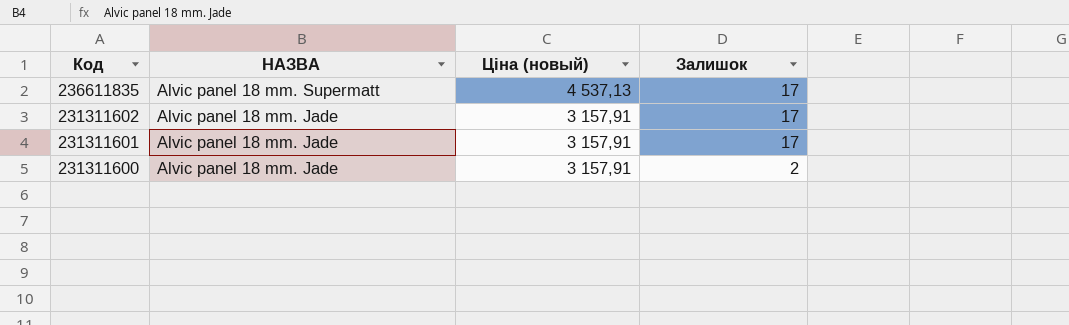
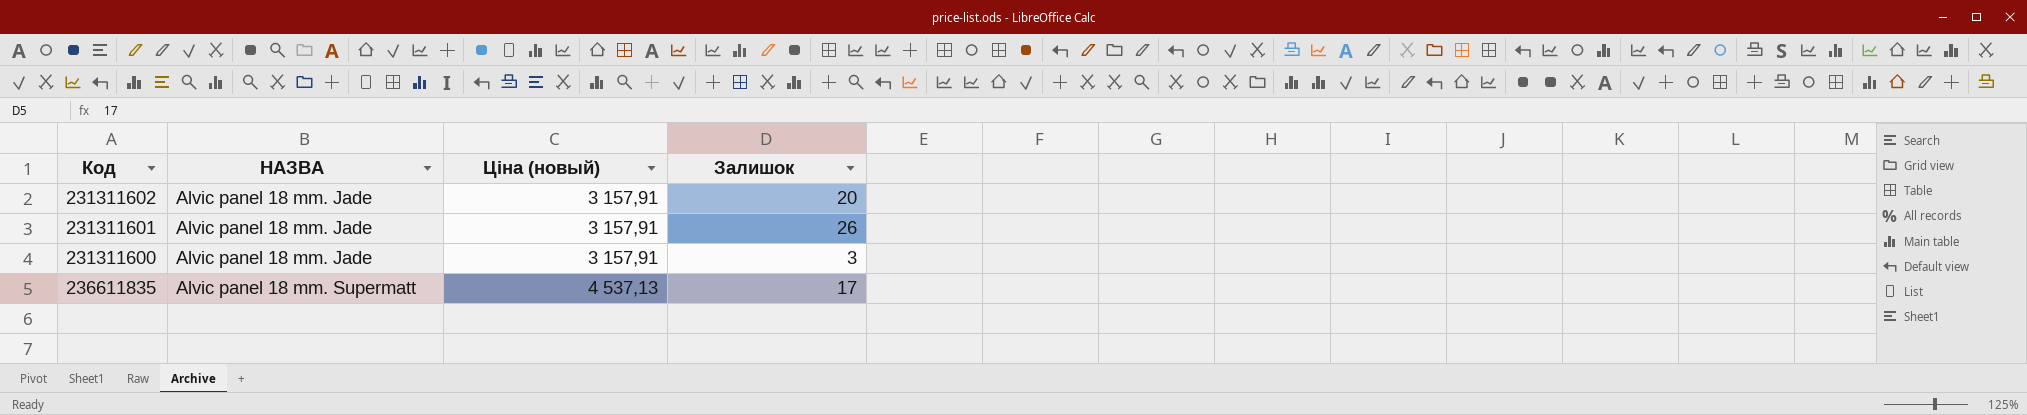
row order: Код descending -> НАЗВА ascending
231311602 | Залишок: 17 -> 20
231311601 | Залишок: 17 -> 26
231311600 | Залишок: 2 -> 3

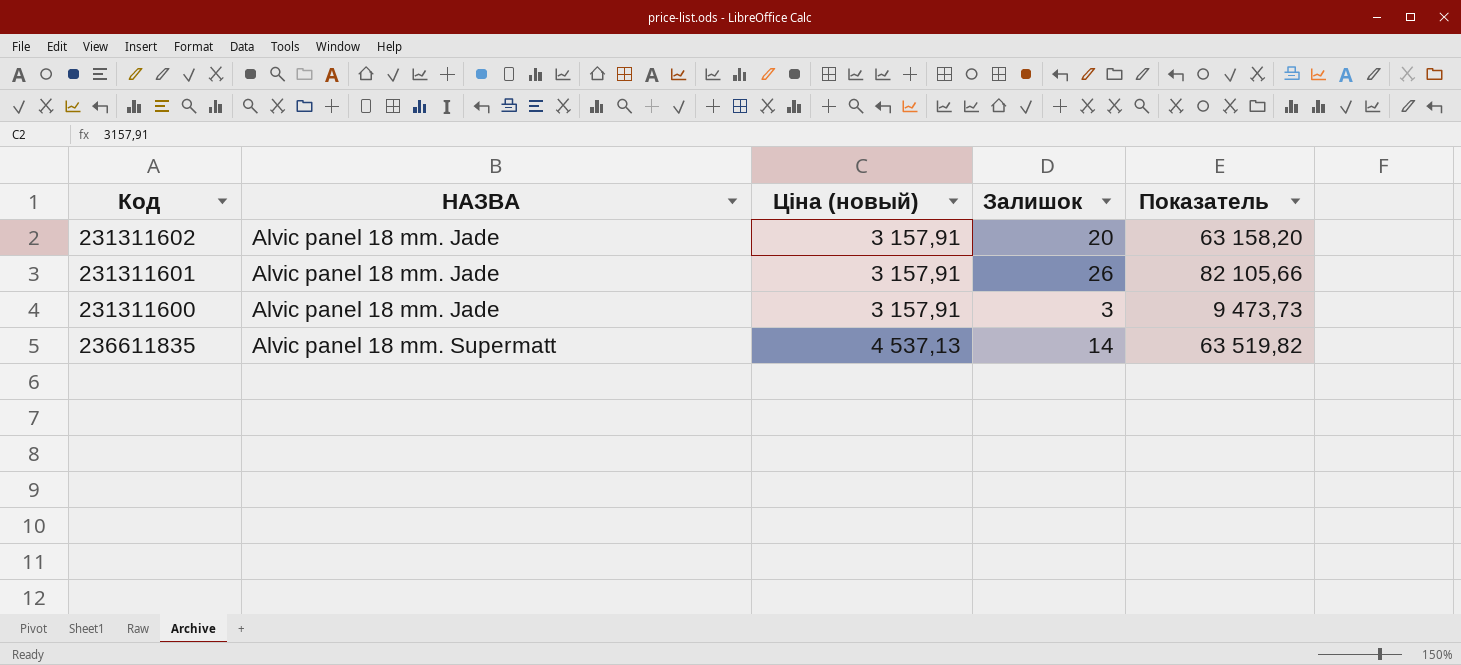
column Показатель | formula: none -> [Ціна (новый)] * [Залишок]
236611835 | Залишок: 17 -> 14

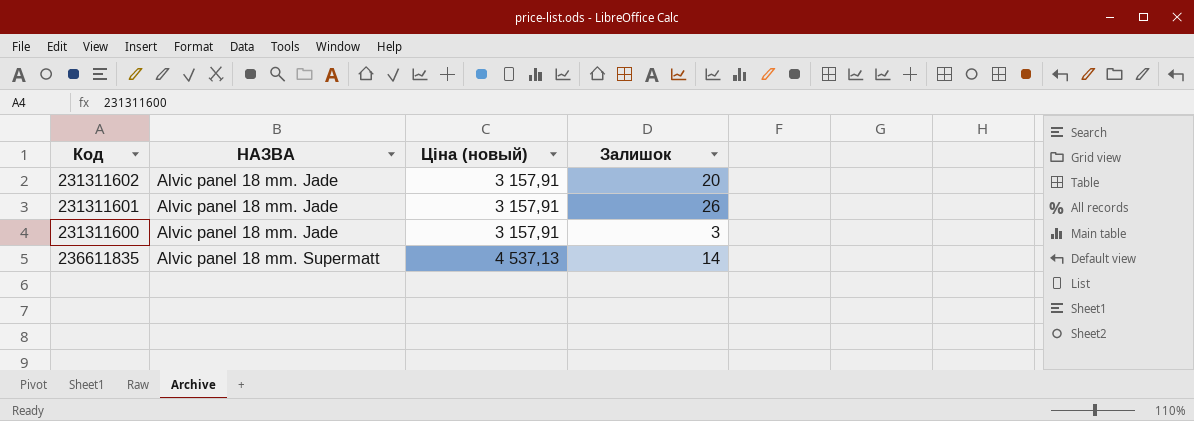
column Показатель | formula: [Ціна (новый)] * [Залишок] -> none

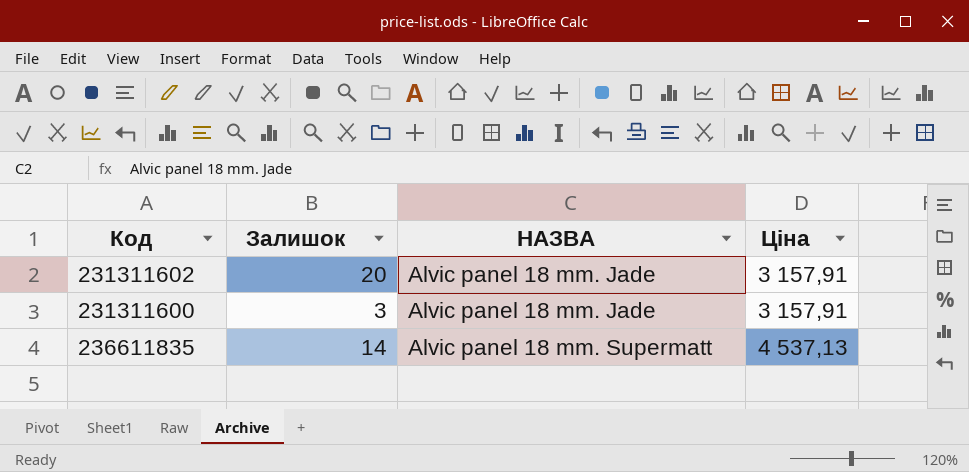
column Залишок | position: 4 -> 2
column name: Ціна (новый) -> Ціна
row 231311601: Alvic panel 18 mm. Jade | 3 157,91 | 26 -> none

